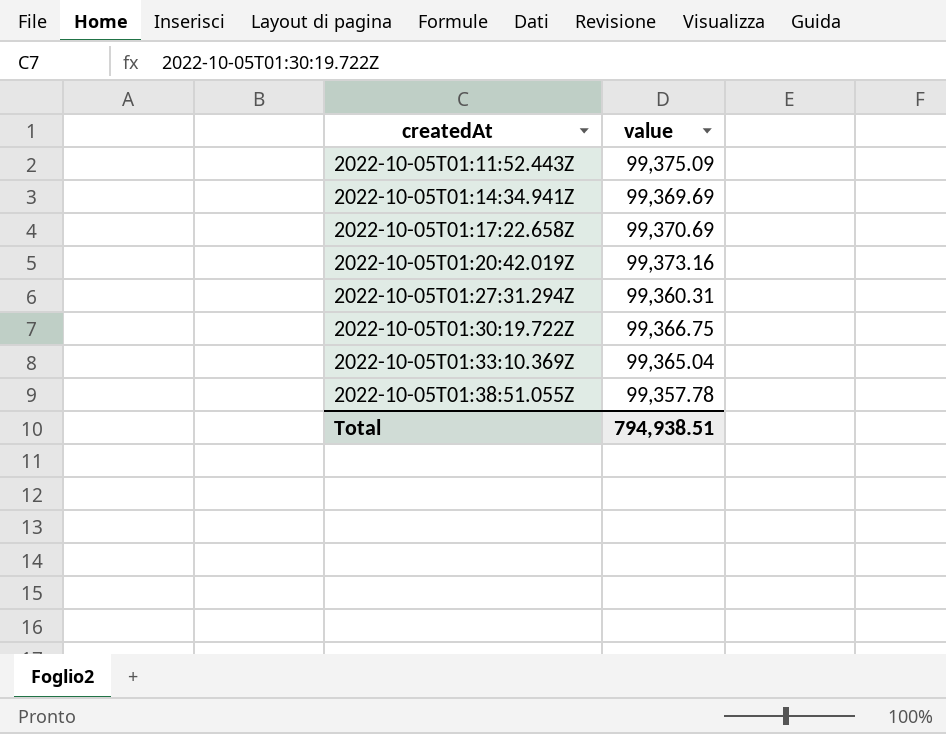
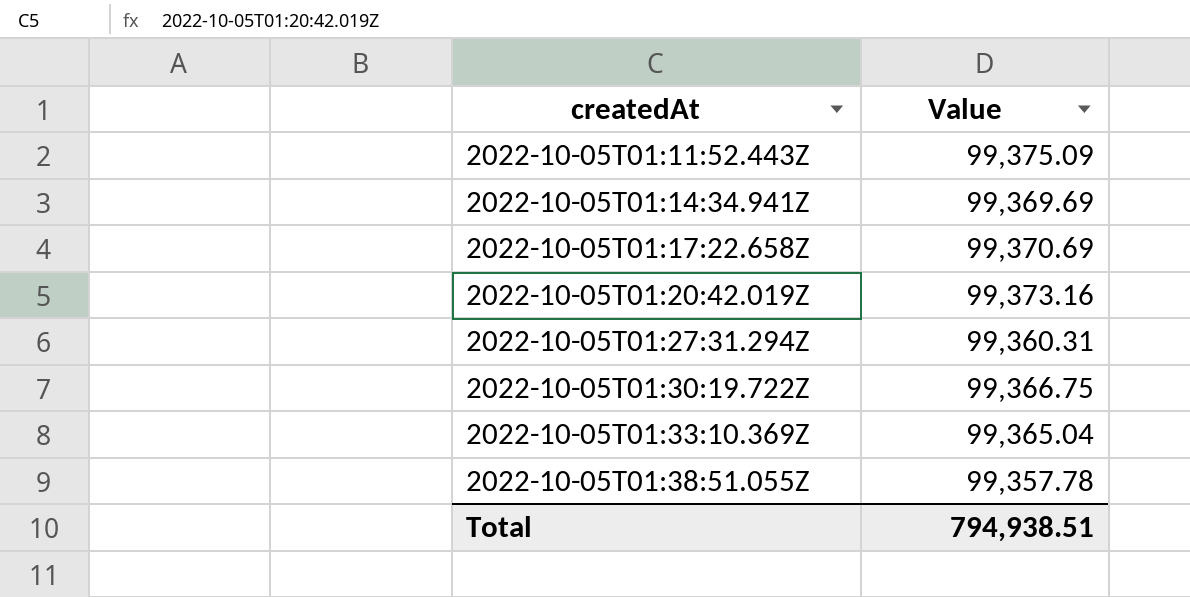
column name: value -> Value

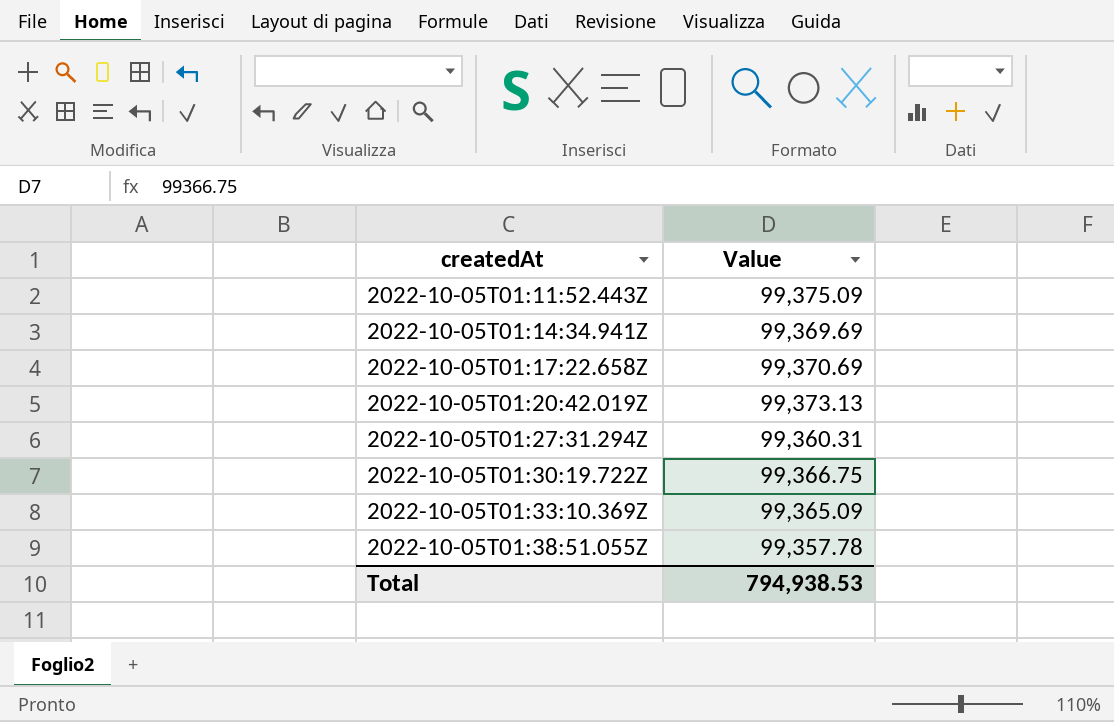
2022-10-05T01:20:42.019Z | Value: 99,373.16 -> 99,373.13
2022-10-05T01:33:10.369Z | Value: 99,365.04 -> 99,365.09
Total | Value: 794,938.51 -> 794,938.53

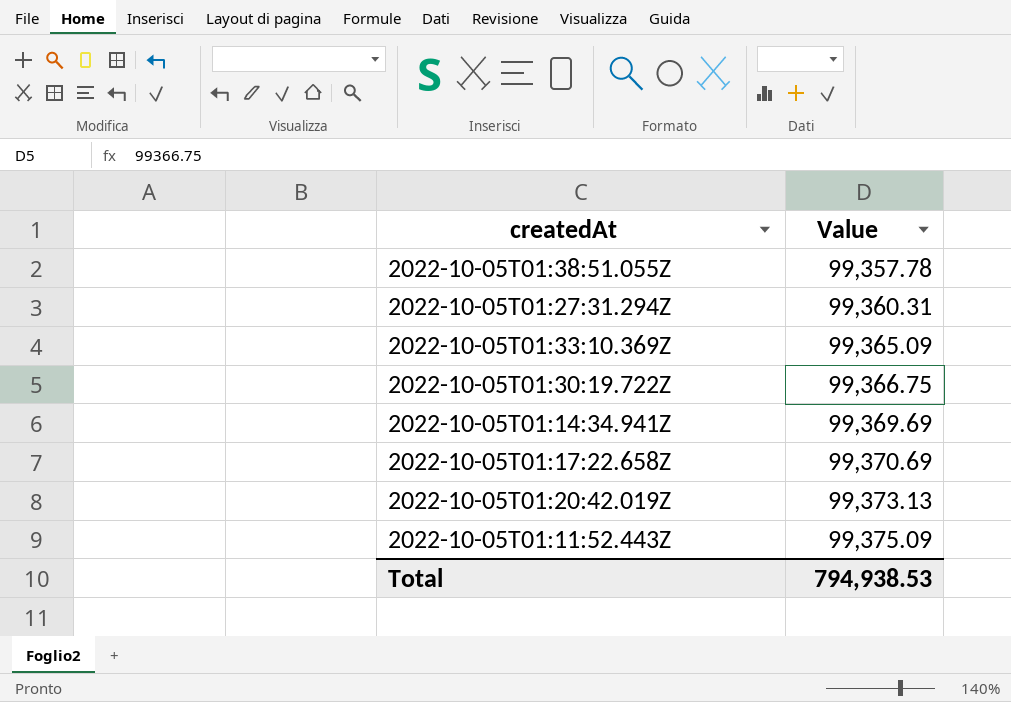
row order: createdAt ascending -> Value ascending

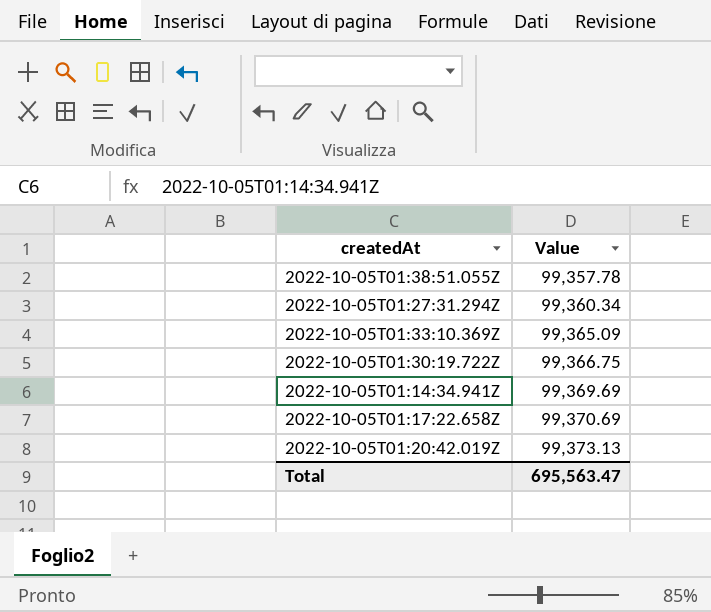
row 2022-10-05T01:11:52.443Z: 99,375.09 -> none
2022-10-05T01:27:31.294Z | Value: 99,360.31 -> 99,360.34
Total | Value: 794,938.53 -> 695,563.47

